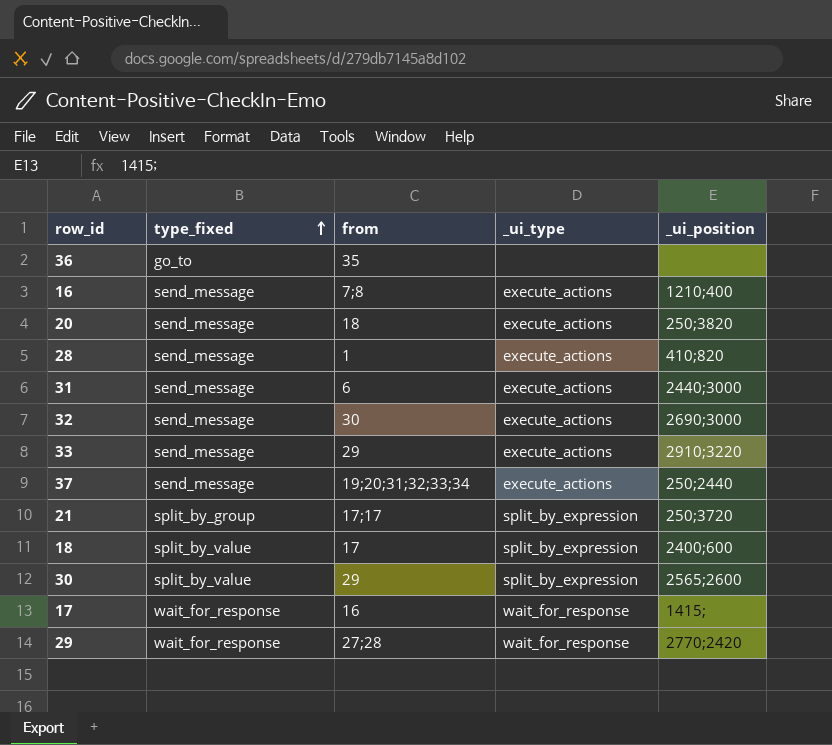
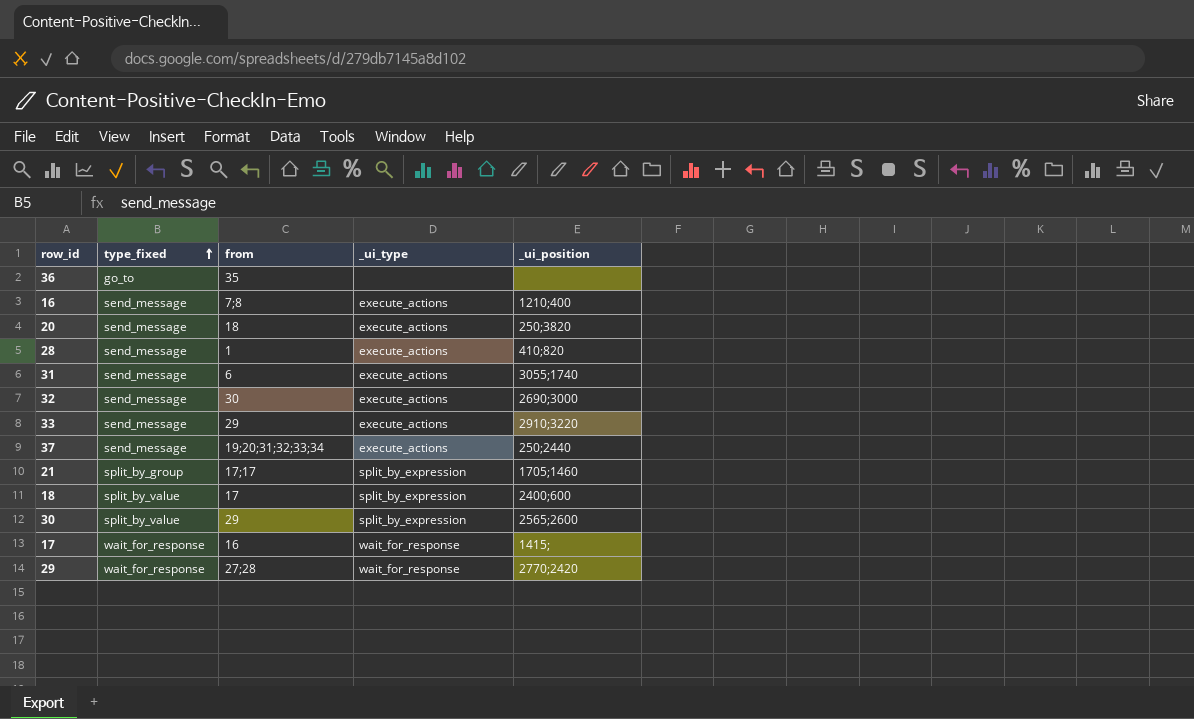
31 | _ui_position: 2440;3000 -> 3055;1740
21 | _ui_position: 250;3720 -> 1705;1460

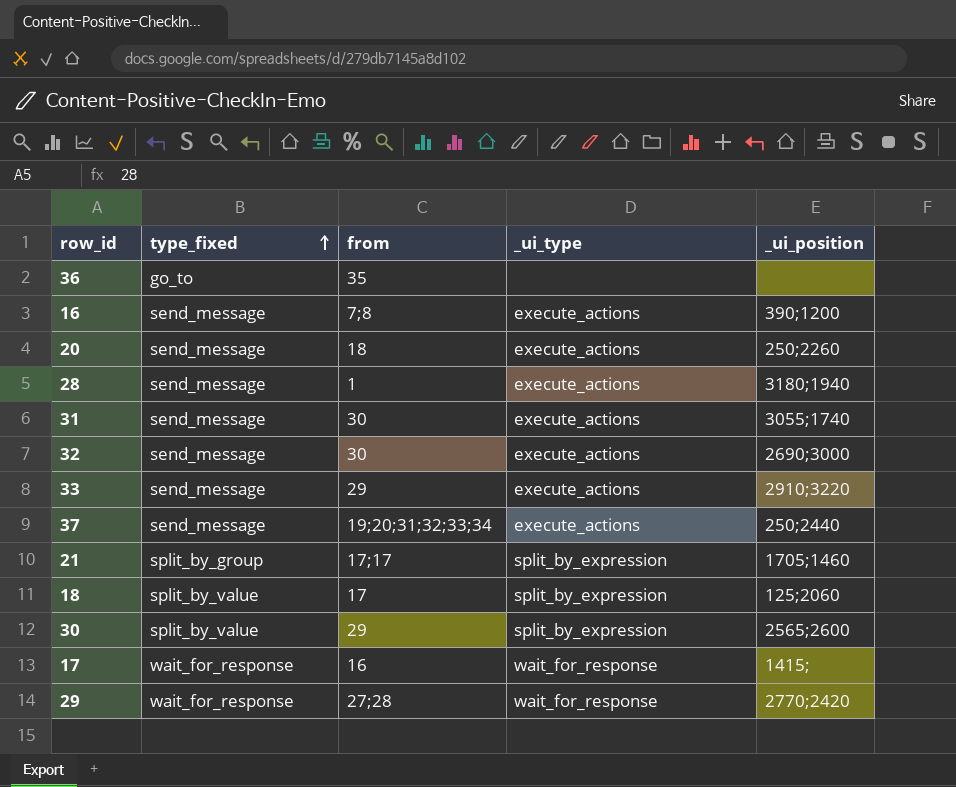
16 | _ui_position: 1210;400 -> 390;1200
20 | _ui_position: 250;3820 -> 250;2260
28 | _ui_position: 410;820 -> 3180;1940
31 | from: 6 -> 30
18 | _ui_position: 2400;600 -> 125;2060

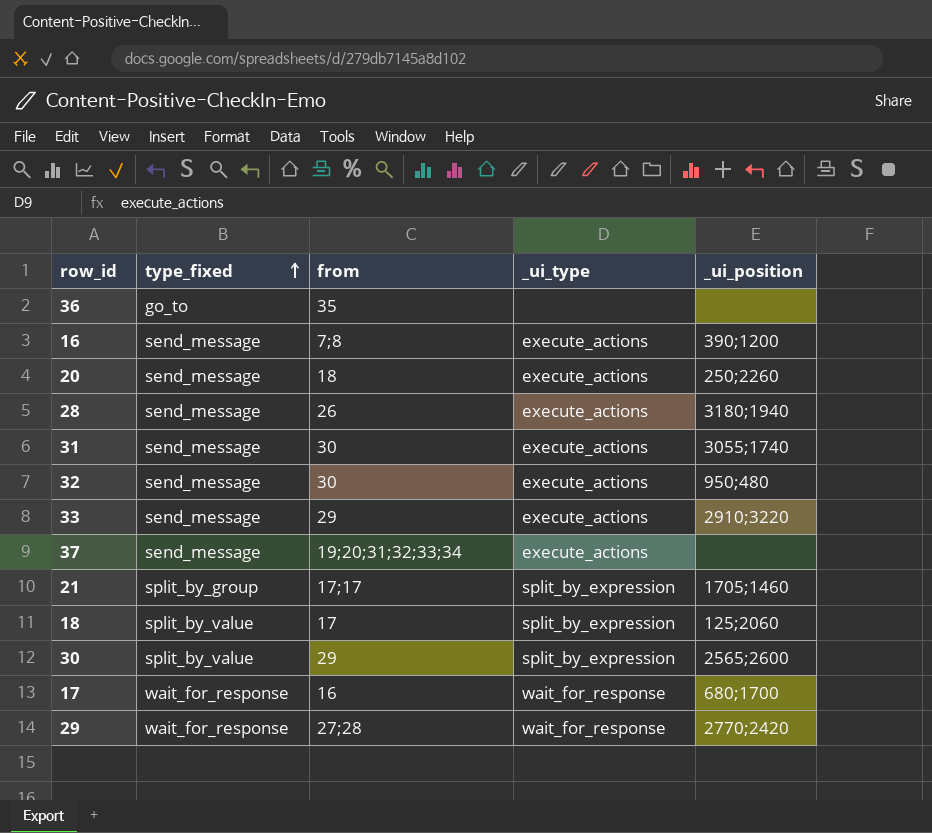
28 | from: 1 -> 26
32 | _ui_position: 2690;3000 -> 950;480
37 | _ui_position: 250;2440 -> none
17 | _ui_position: 1415; -> 680;1700

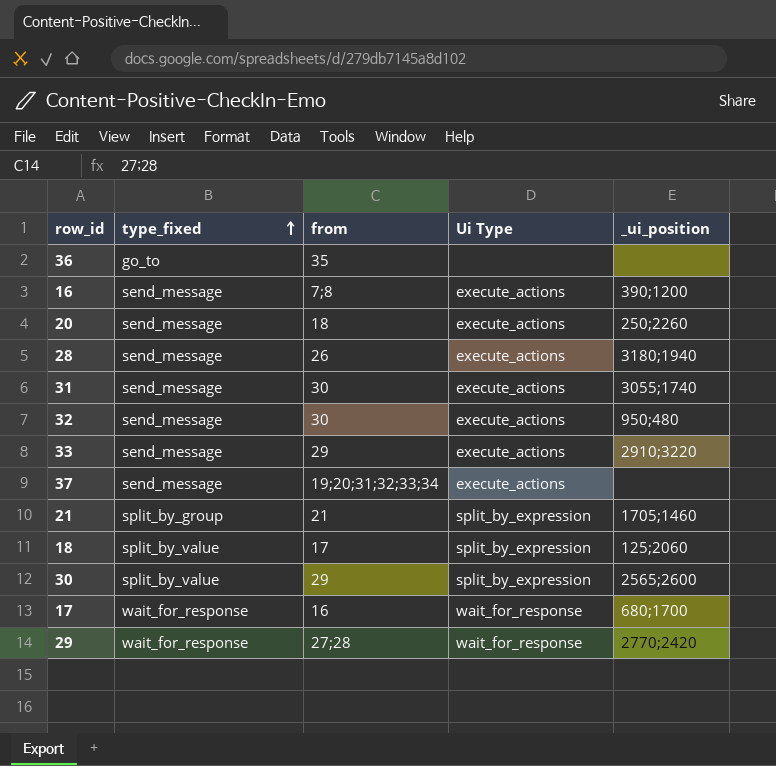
column name: _ui_type -> Ui Type
21 | from: 17;17 -> 21

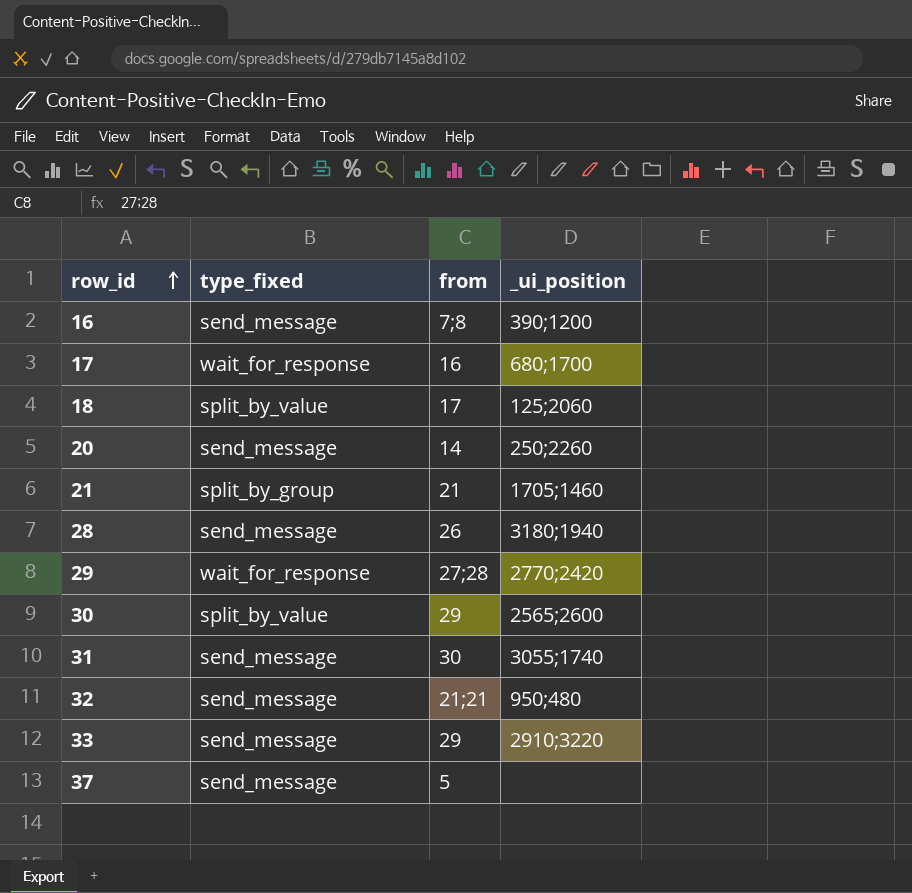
row order: type_fixed ascending -> row_id ascending
column Ui Type | position: 4 -> none
row 36: go_to | 35 | none | none -> none
20 | from: 18 -> 14
32 | from: 30 -> 21;21
37 | from: 19;20;31;32;33;34 -> 5

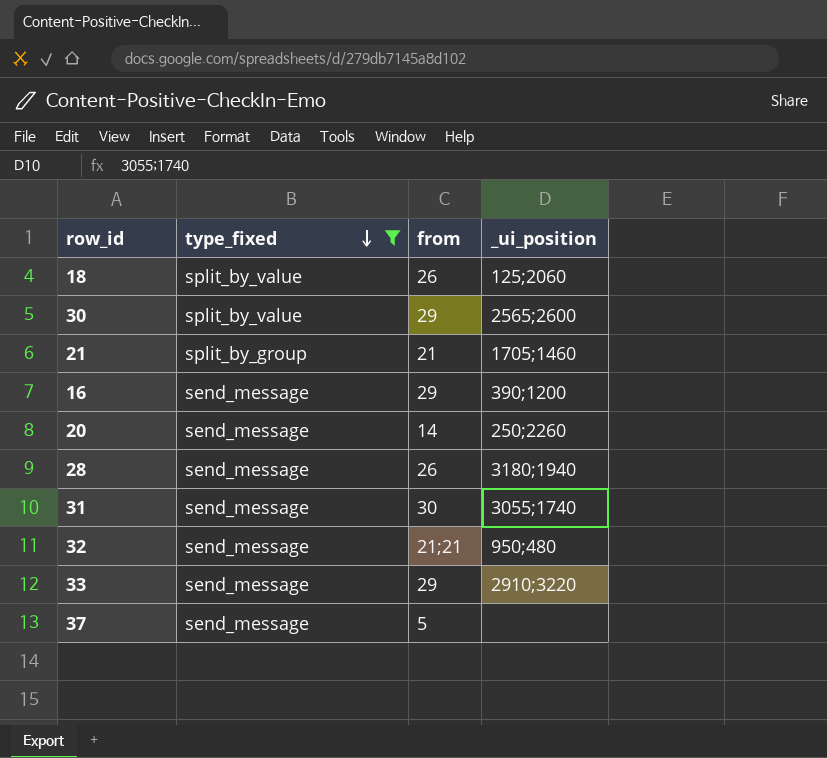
filter: none -> type_fixed != wait_for_response
row order: row_id ascending -> type_fixed descending
18 | from: 17 -> 26
16 | from: 7;8 -> 29

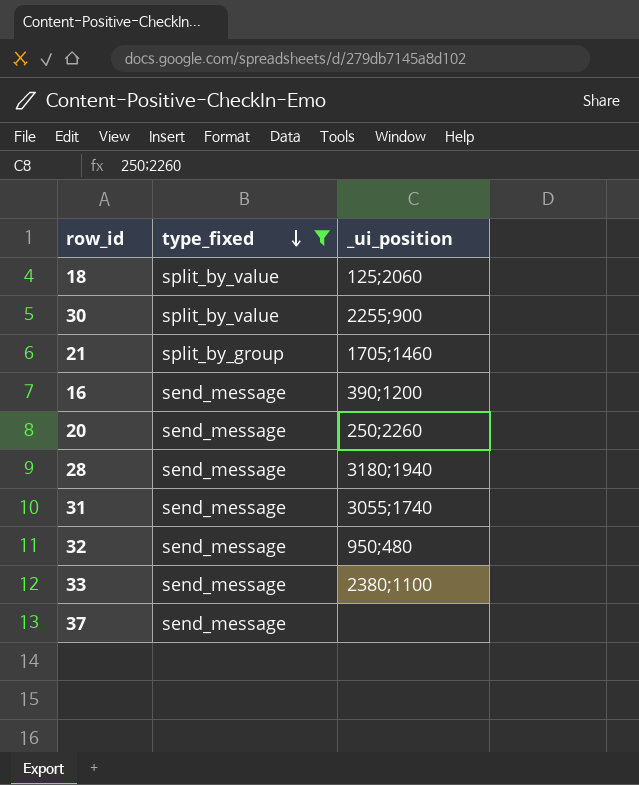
column from | position: 3 -> none
30 | _ui_position: 2565;2600 -> 2255;900
33 | _ui_position: 2910;3220 -> 2380;1100

